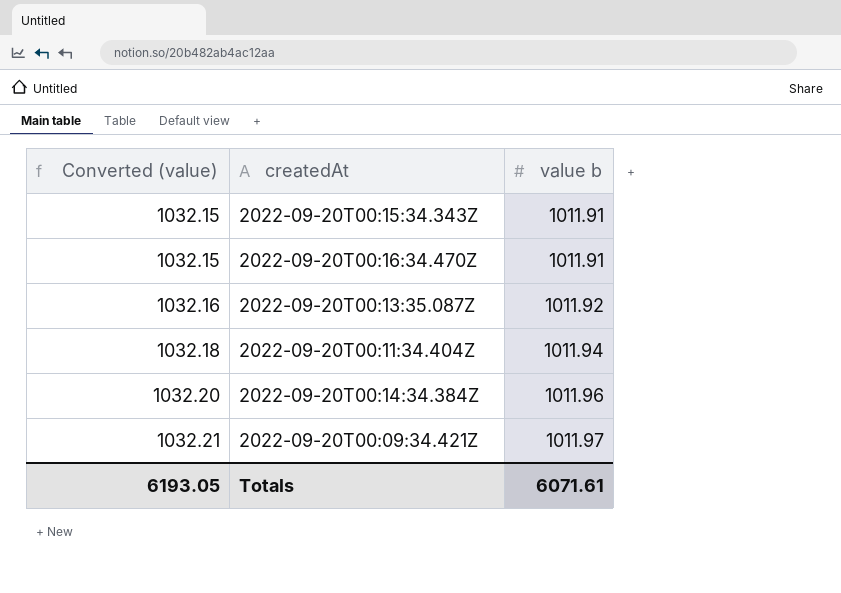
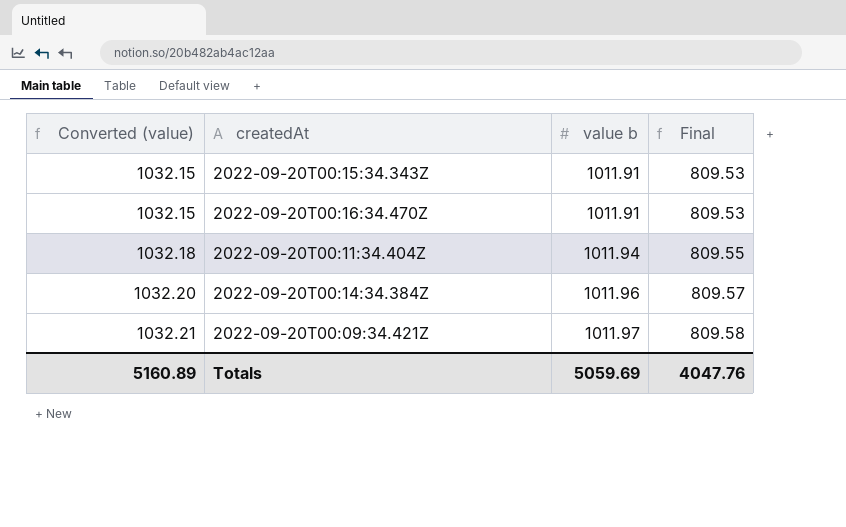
column Final | formula: none -> [value b] * 0.8
row 2022-09-20T00:13:35.087Z: 1032.16 | 1011.92 -> none
Totals | Converted (value): 6193.05 -> 5160.89
Totals | value b: 6071.61 -> 5059.69

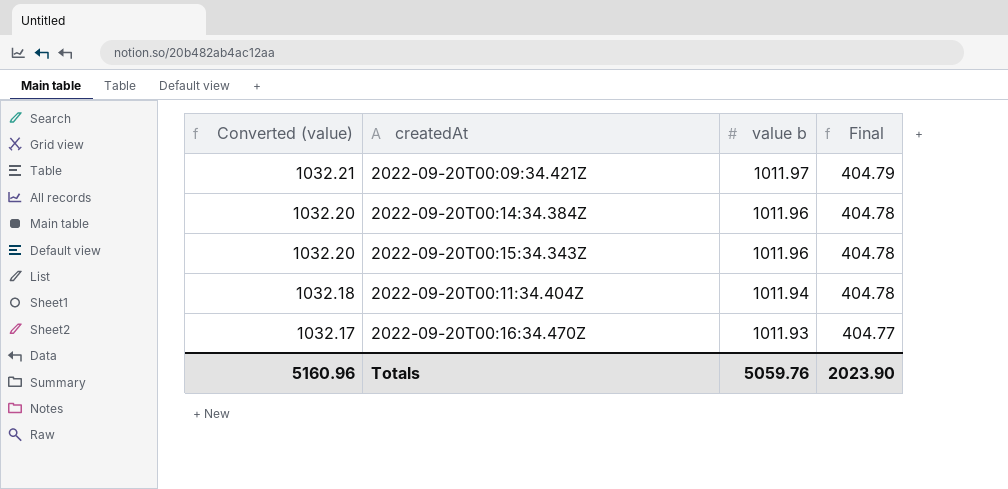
row order: Converted (value) ascending -> Converted (value) descending
column Final | formula: [value b] * 0.8 -> [value b] * 0.4
2022-09-20T00:15:34.343Z | Converted (value): 1032.15 -> 1032.20
2022-09-20T00:15:34.343Z | value b: 1011.91 -> 1011.96
2022-09-20T00:16:34.470Z | Converted (value): 1032.15 -> 1032.17
2022-09-20T00:16:34.470Z | value b: 1011.91 -> 1011.93
Totals | Converted (value): 5160.89 -> 5160.96
Totals | value b: 5059.69 -> 5059.76
Totals | Final: 4047.76 -> 2023.90

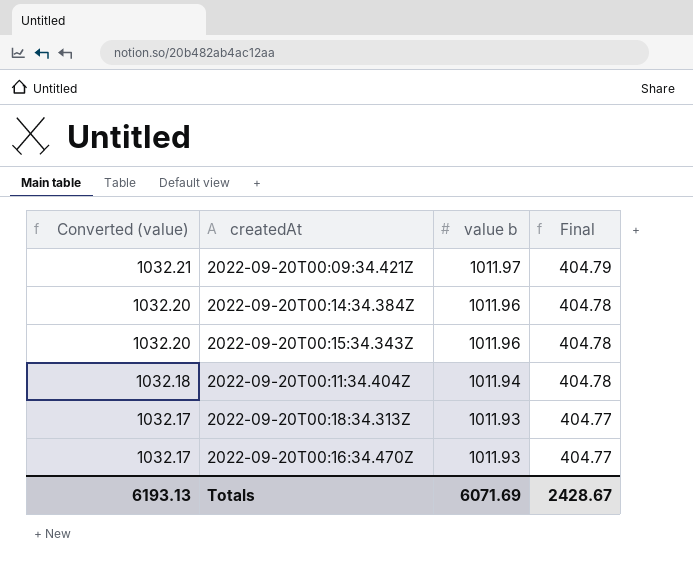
row 2022-09-20T00:18:34.313Z: none -> 1032.17 | 1011.93 | 404.77
Totals | Converted (value): 5160.96 -> 6193.13
Totals | value b: 5059.76 -> 6071.69
Totals | Final: 2023.90 -> 2428.67

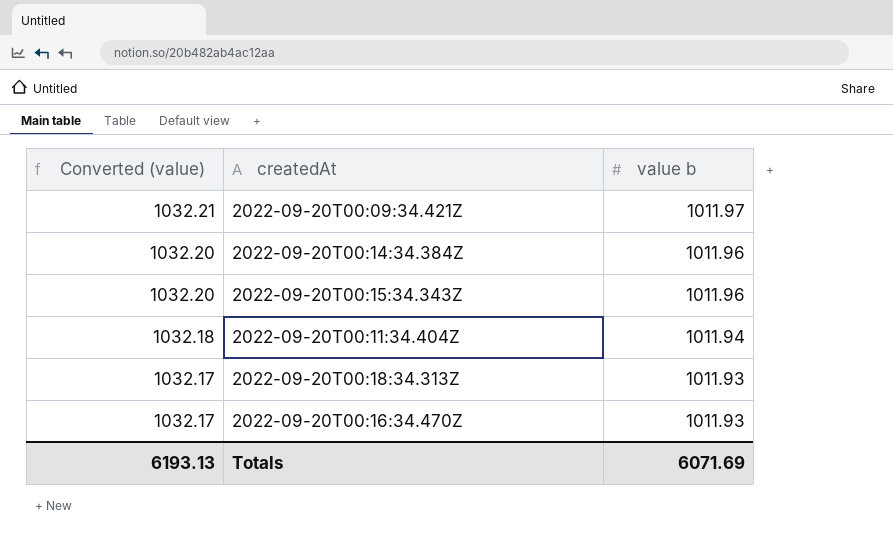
column Final | formula: [value b] * 0.4 -> none

